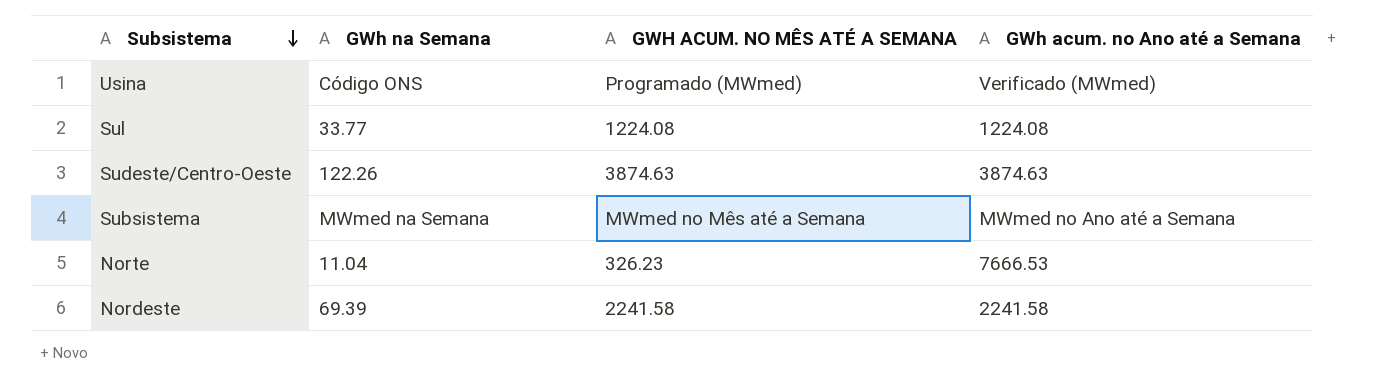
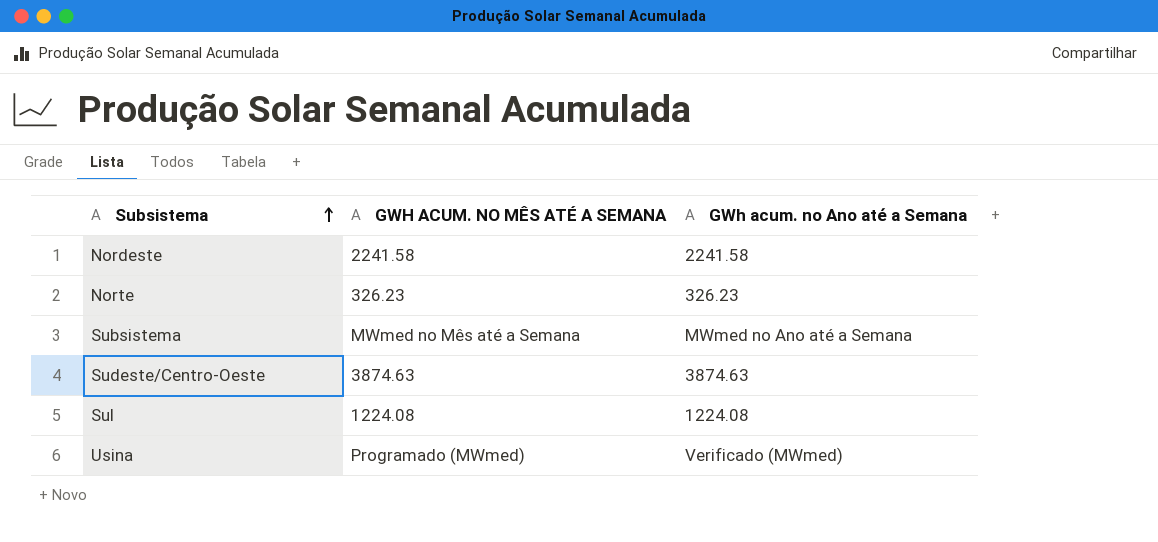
row order: Subsistema descending -> Subsistema ascending
column GWh na Semana | position: 2 -> none
Norte | GWh acum. no Ano até a Semana: 7666.53 -> 326.23

